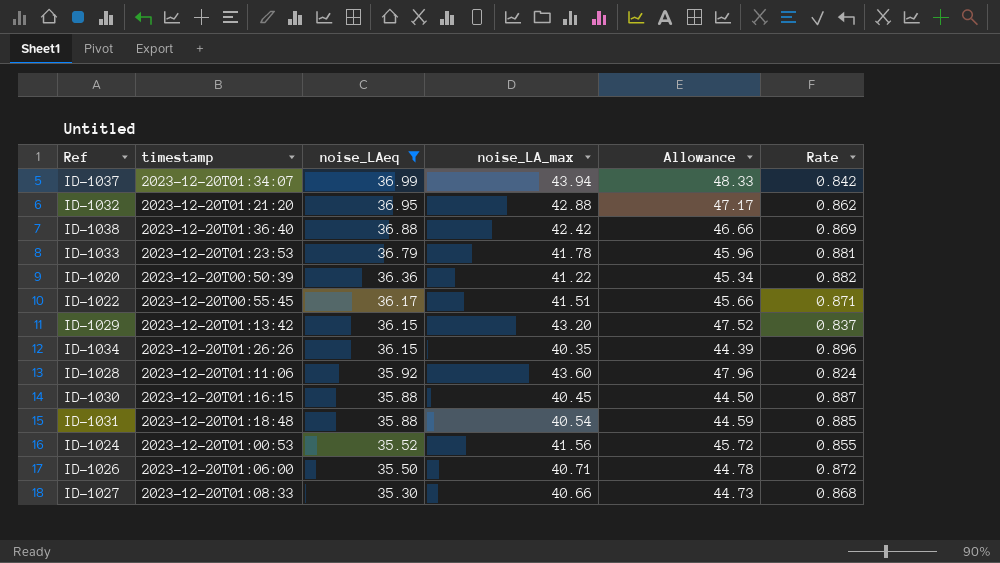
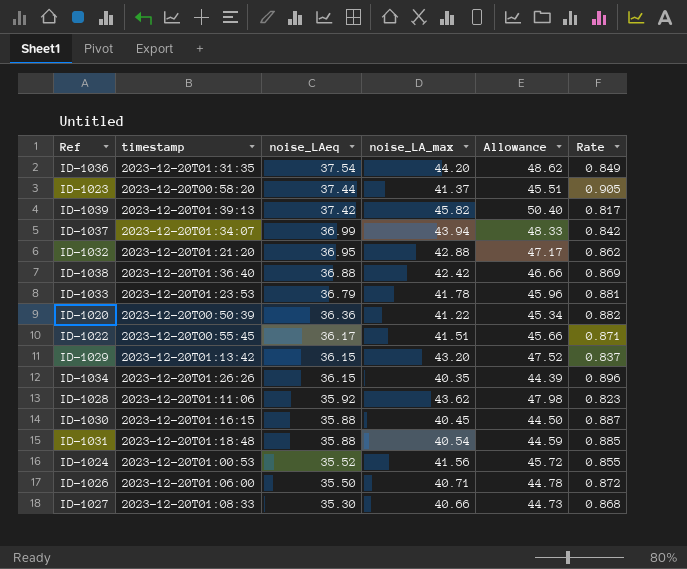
filter: noise_LAeq <= 36.99 -> none
ID-1028 | noise_LA_max: 43.60 -> 43.62
ID-1028 | Allowance: 47.96 -> 47.98
ID-1028 | Rate: 0.824 -> 0.823

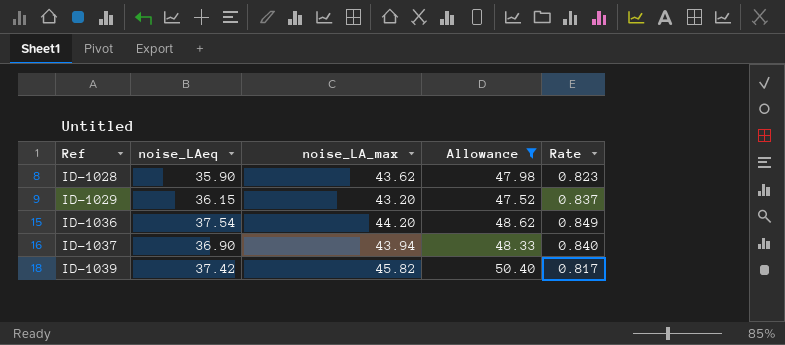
filter: none -> Allowance >= 47.52
row order: noise_LAeq descending -> Ref ascending
column timestamp | position: 2 -> none
ID-1028 | noise_LAeq: 35.92 -> 35.90
ID-1037 | noise_LAeq: 36.99 -> 36.90
ID-1037 | Rate: 0.842 -> 0.840

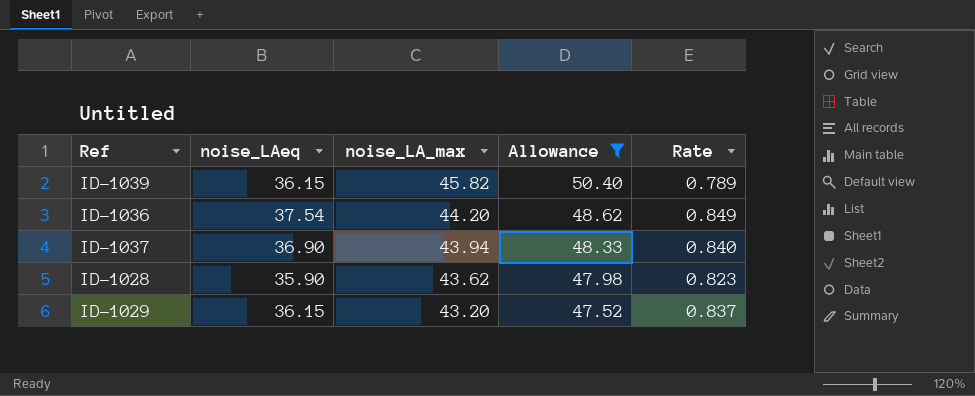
row order: Ref ascending -> noise_LA_max descending
ID-1039 | noise_LAeq: 37.42 -> 36.15
ID-1039 | Rate: 0.817 -> 0.789

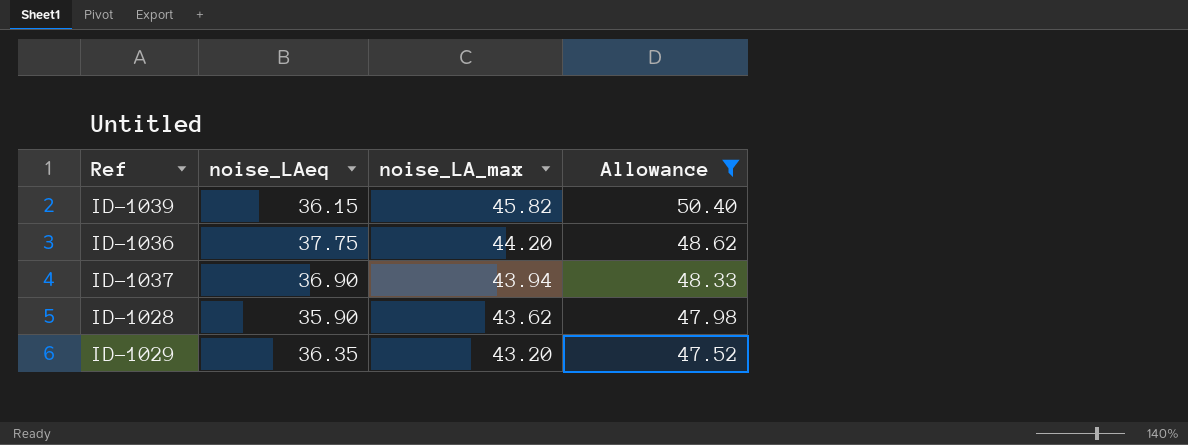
column Rate | formula: [noise_LAeq] / [noise_LA_max] -> none
ID-1036 | noise_LAeq: 37.54 -> 37.75
ID-1029 | noise_LAeq: 36.15 -> 36.35

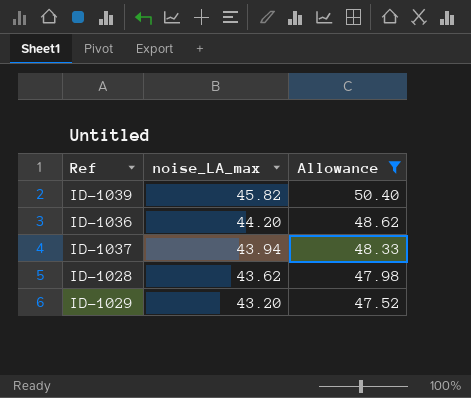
column noise_LAeq | position: 2 -> none

